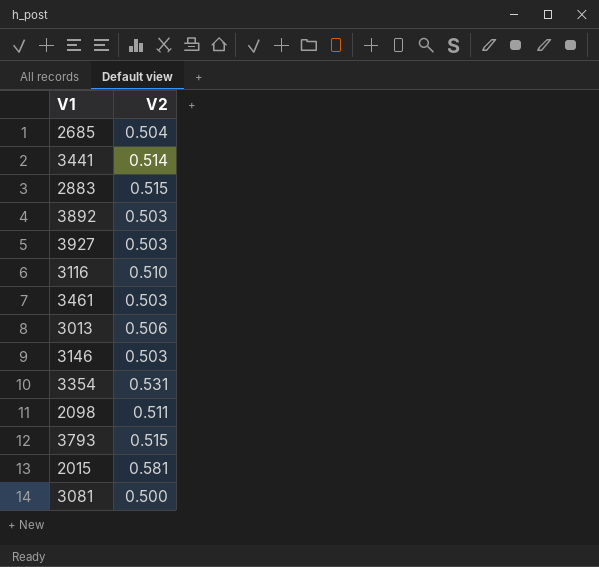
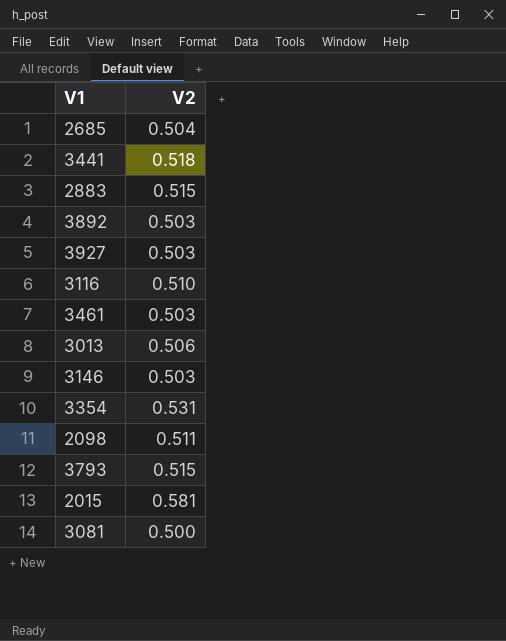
3441 | V2: 0.514 -> 0.518

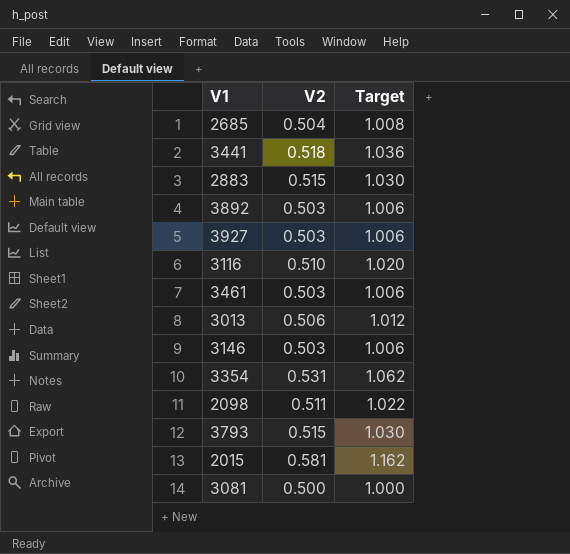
column Target | formula: none -> [V2] * 2

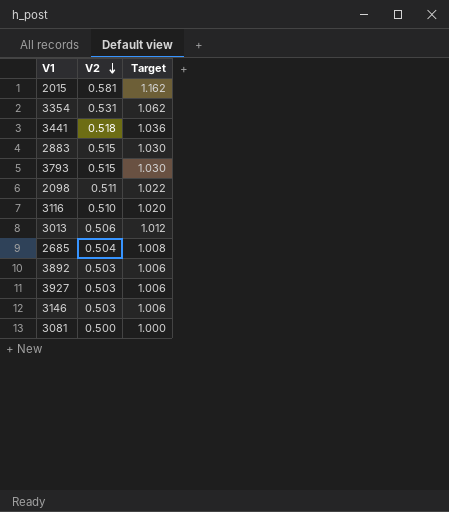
row order: none -> V2 descending
row 3461: 0.503 | 1.006 -> none

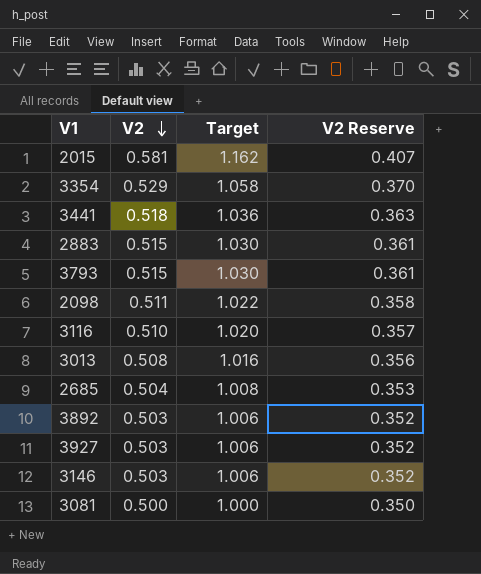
column V2 Reserve | formula: none -> [V2] * 0.7
3354 | V2: 0.531 -> 0.529
3354 | Target: 1.062 -> 1.058
3013 | V2: 0.506 -> 0.508
3013 | Target: 1.012 -> 1.016

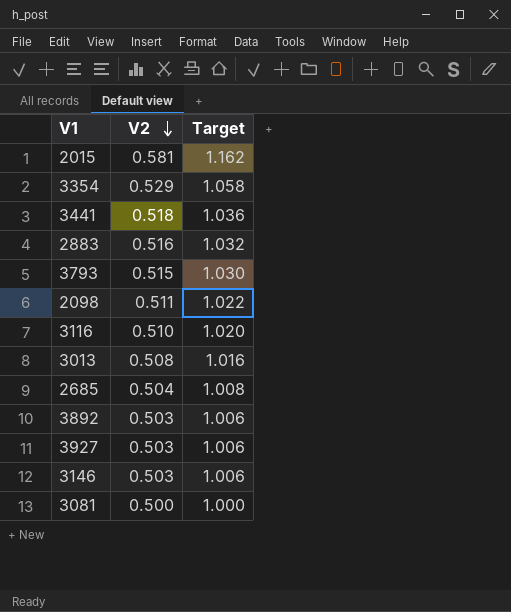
column V2 Reserve | formula: [V2] * 0.7 -> none
2883 | V2: 0.515 -> 0.516
2883 | Target: 1.030 -> 1.032

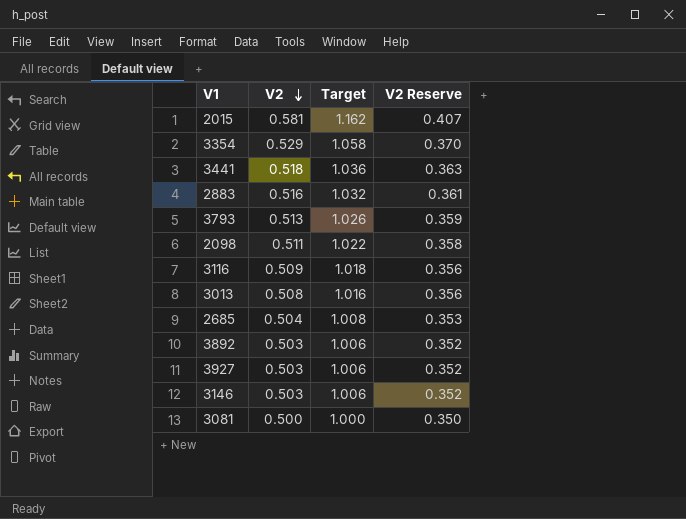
column V2 Reserve | formula: none -> [V2] * 0.7
3793 | V2: 0.515 -> 0.513
3793 | Target: 1.030 -> 1.026
3116 | V2: 0.510 -> 0.509
3116 | Target: 1.020 -> 1.018

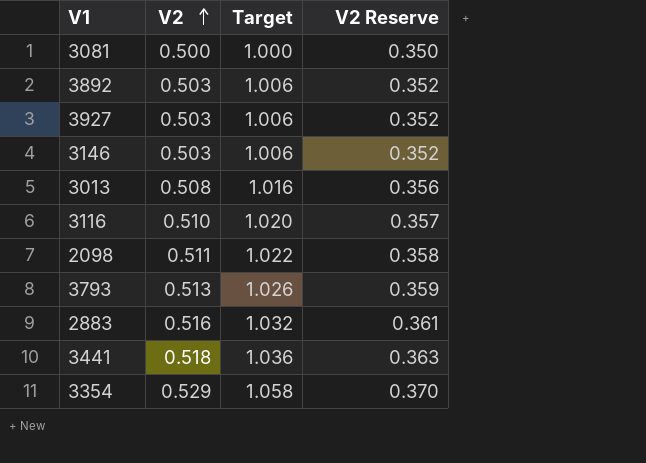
row order: V2 descending -> V2 ascending
row 2015: 0.581 | 1.162 | 0.407 -> none
row 2685: 0.504 | 1.008 | 0.353 -> none
3116 | V2: 0.509 -> 0.510
3116 | Target: 1.018 -> 1.020
3116 | V2 Reserve: 0.356 -> 0.357

